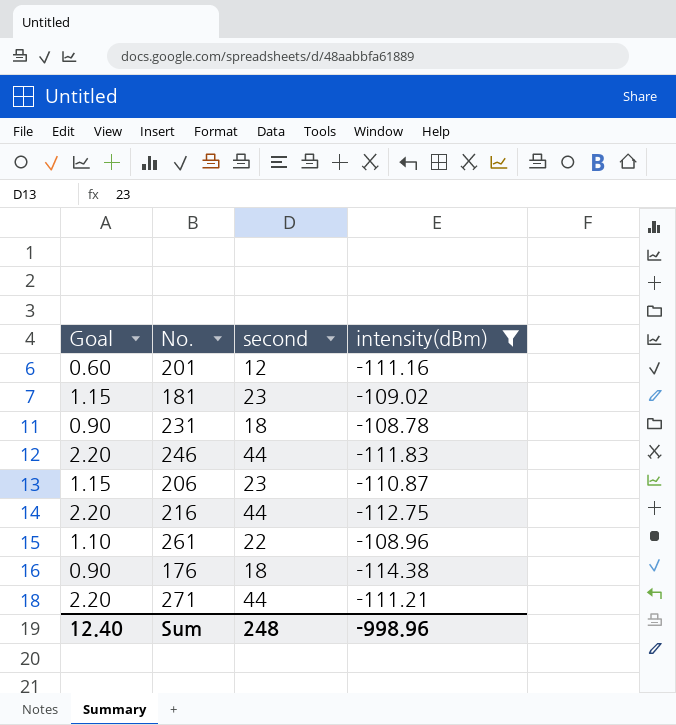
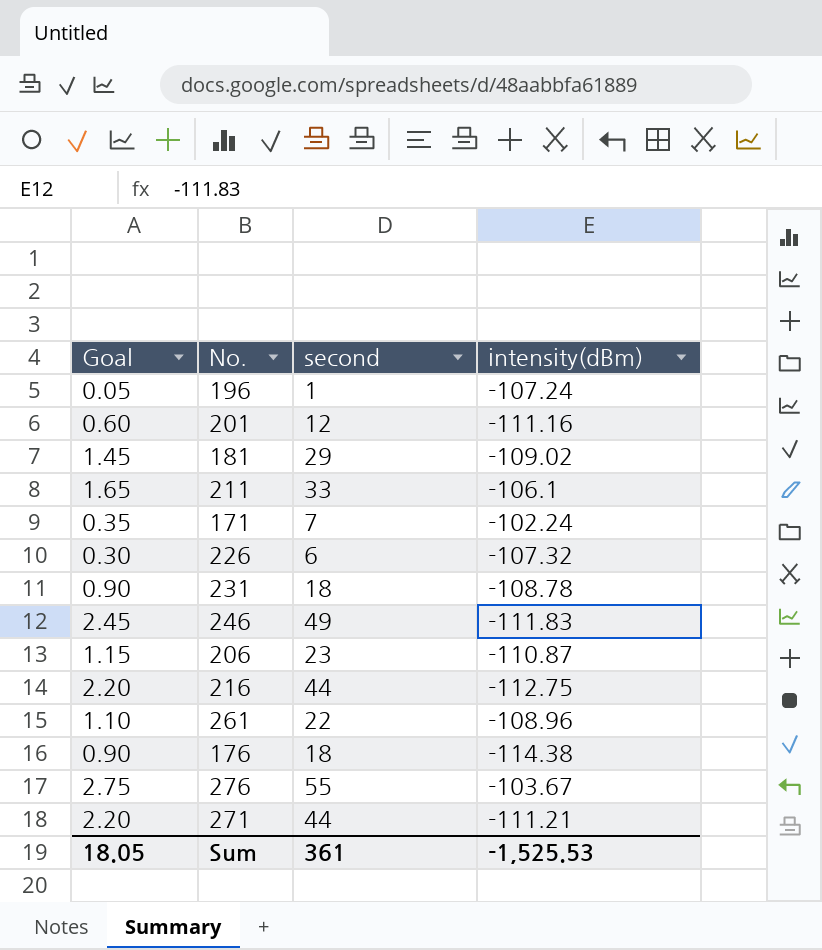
filter: intensity(dBm) <= -108.78 -> none
181 | Goal: 1.15 -> 1.45
181 | second: 23 -> 29
246 | Goal: 2.20 -> 2.45
246 | second: 44 -> 49
Sum | Goal: 12.40 -> 18.05
Sum | second: 248 -> 361
Sum | intensity(dBm): -998.96 -> -1,525.53

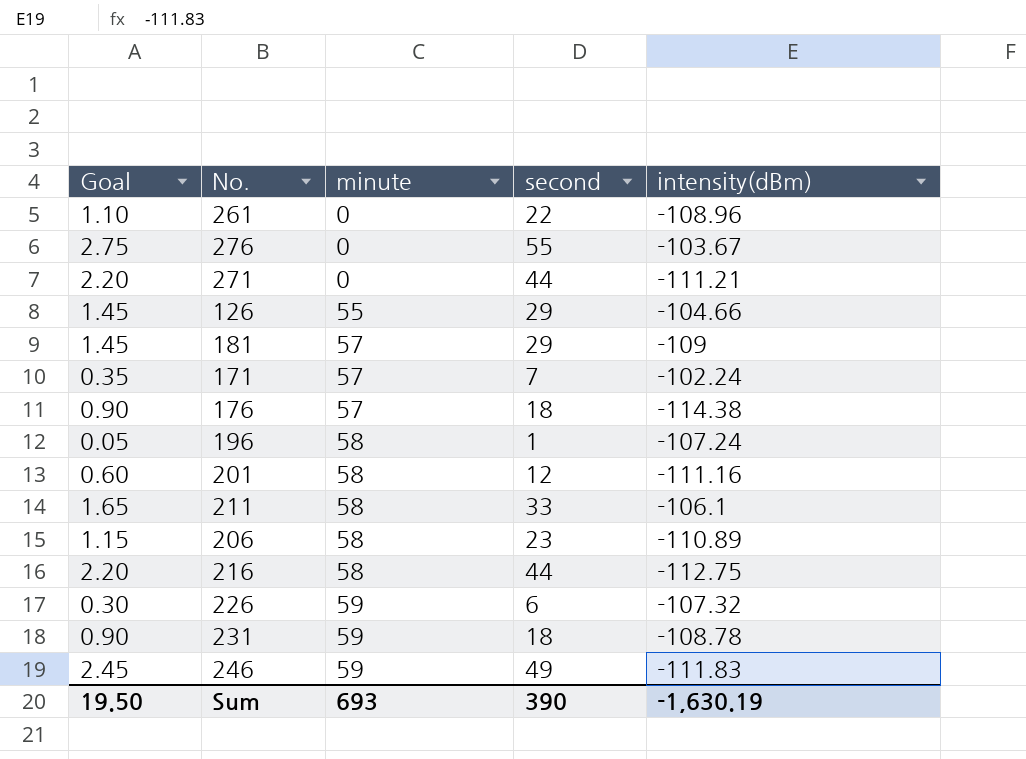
row order: none -> minute ascending
column minute | position: none -> 3
row 126: none -> 1.45 | 55 | 29 | -104.66
181 | intensity(dBm): -109.02 -> -109
206 | intensity(dBm): -110.87 -> -110.89
Sum | Goal: 18.05 -> 19.50
Sum | second: 361 -> 390
Sum | intensity(dBm): -1,525.53 -> -1,630.19

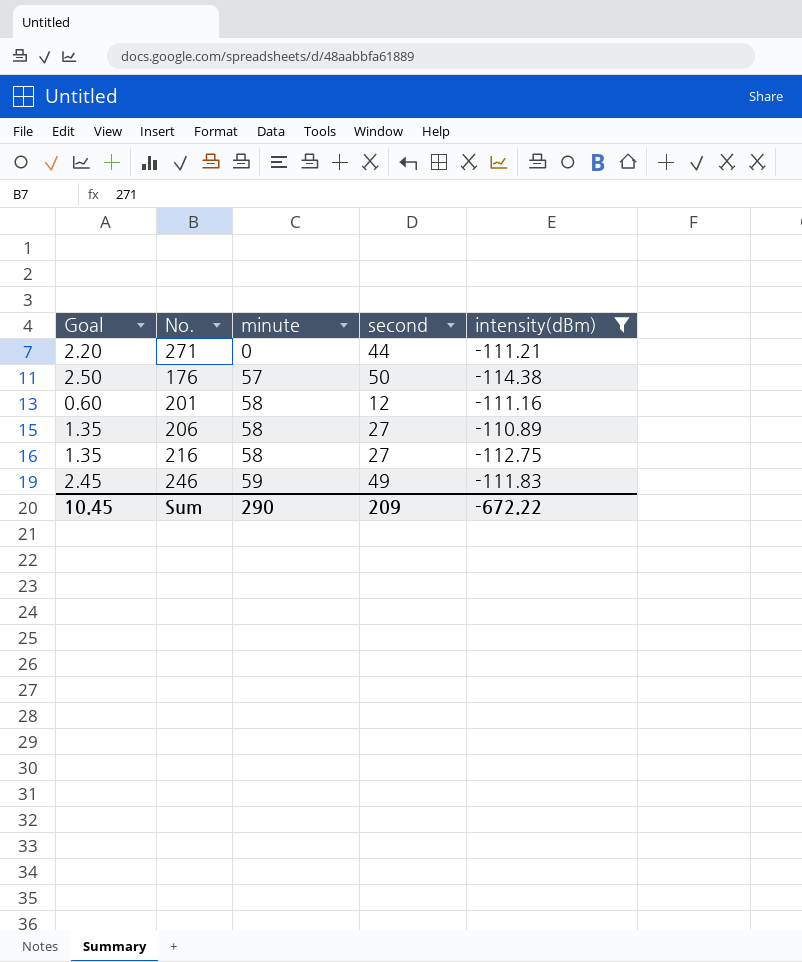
filter: none -> intensity(dBm) <= -110.89
176 | Goal: 0.90 -> 2.50
176 | second: 18 -> 50
206 | Goal: 1.15 -> 1.35
206 | second: 23 -> 27
216 | Goal: 2.20 -> 1.35
216 | second: 44 -> 27
Sum | Goal: 19.50 -> 10.45
Sum | minute: 693 -> 290
Sum | second: 390 -> 209
Sum | intensity(dBm): -1,630.19 -> -672.22

